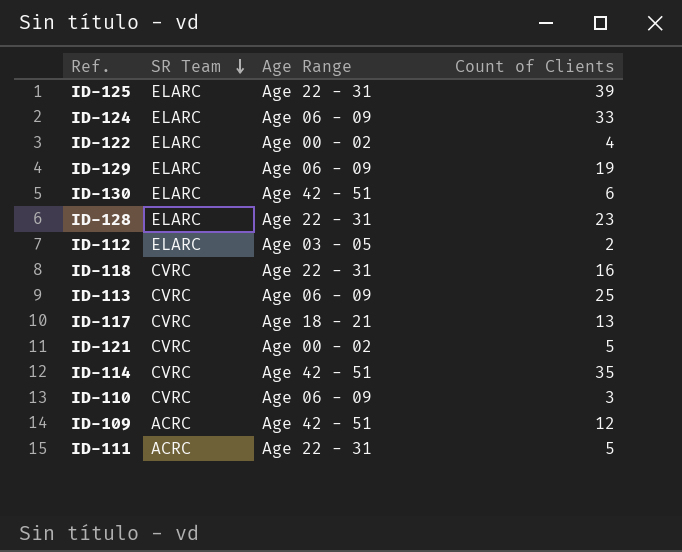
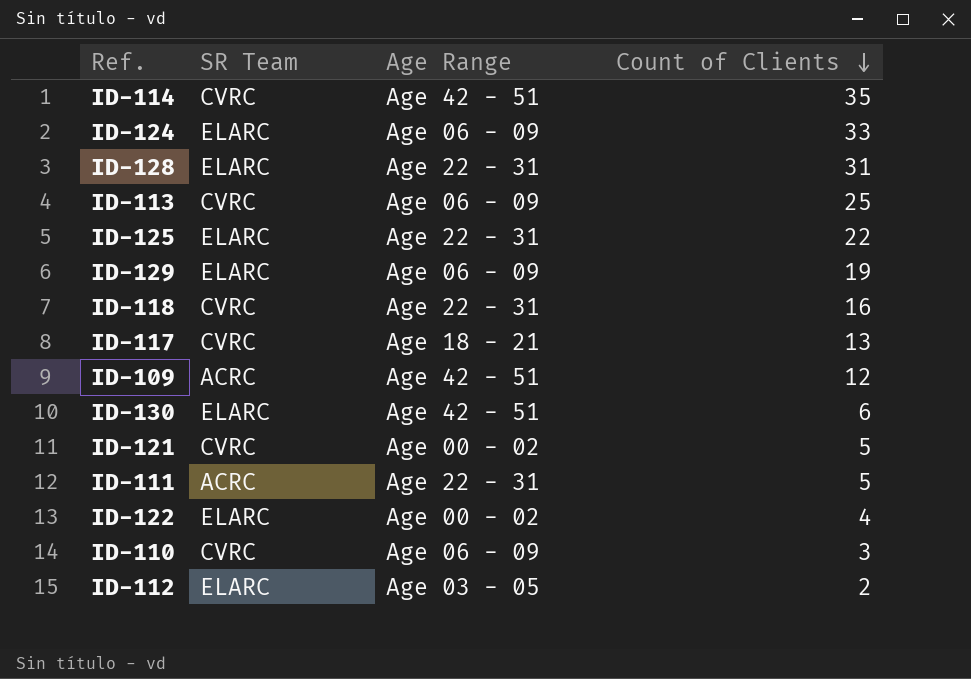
row order: SR Team descending -> Count of Clients descending
ID-128 | Count of Clients: 23 -> 31
ID-125 | Count of Clients: 39 -> 22

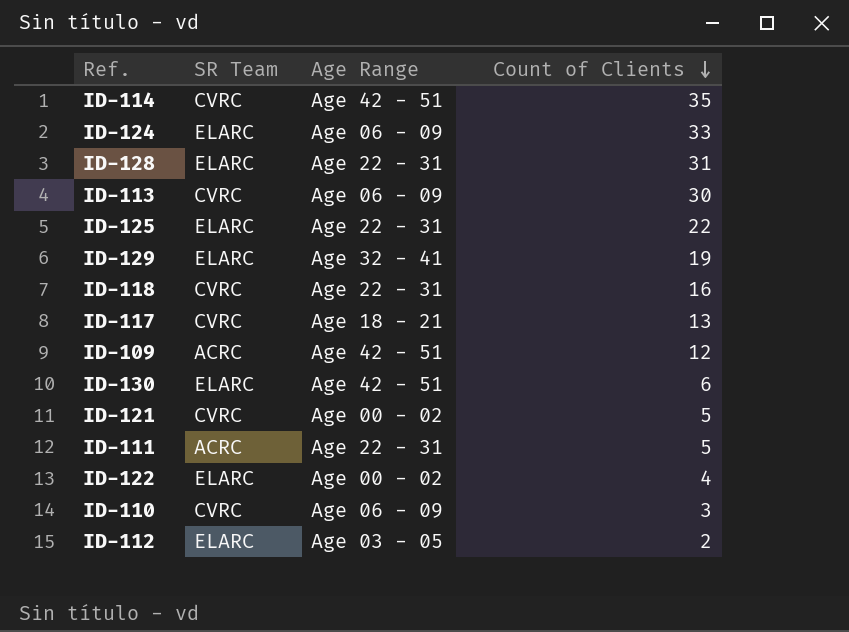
ID-113 | Count of Clients: 25 -> 30
ID-129 | Age Range: Age 06 - 09 -> Age 32 - 41

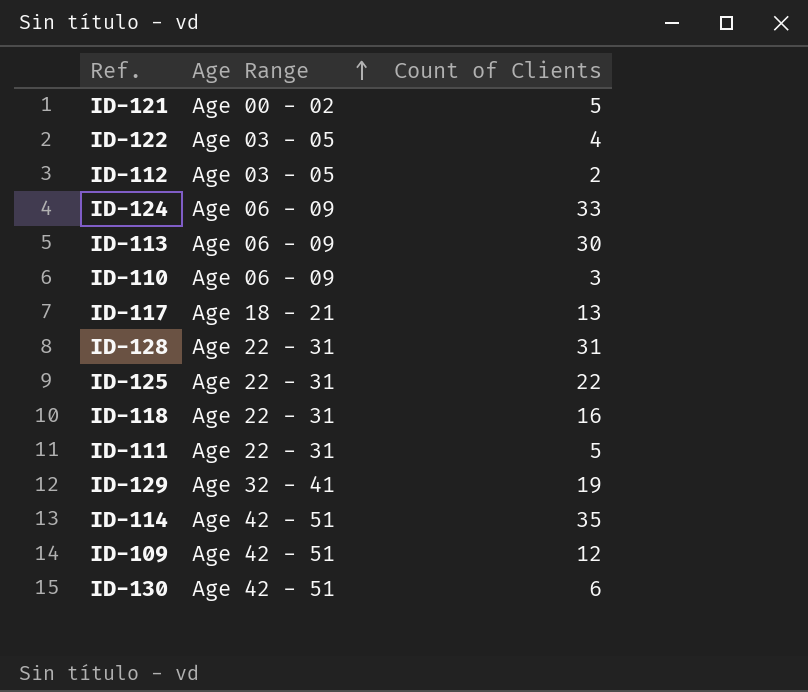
row order: Count of Clients descending -> Age Range ascending
column SR Team | position: 2 -> none
ID-122 | Age Range: Age 00 - 02 -> Age 03 - 05

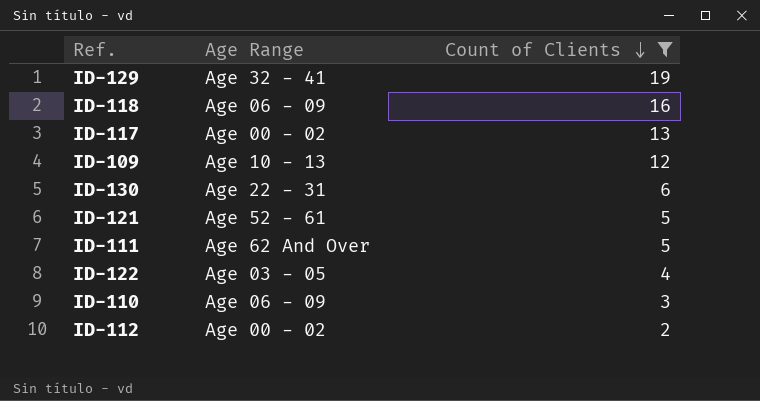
filter: none -> Count of Clients <= 19
row order: Age Range ascending -> Count of Clients descending
ID-118 | Age Range: Age 22 - 31 -> Age 06 - 09
ID-117 | Age Range: Age 18 - 21 -> Age 00 - 02
ID-109 | Age Range: Age 42 - 51 -> Age 10 - 13
ID-130 | Age Range: Age 42 - 51 -> Age 22 - 31
ID-121 | Age Range: Age 00 - 02 -> Age 52 - 61
ID-111 | Age Range: Age 22 - 31 -> Age 62 And Over
ID-112 | Age Range: Age 03 - 05 -> Age 00 - 02

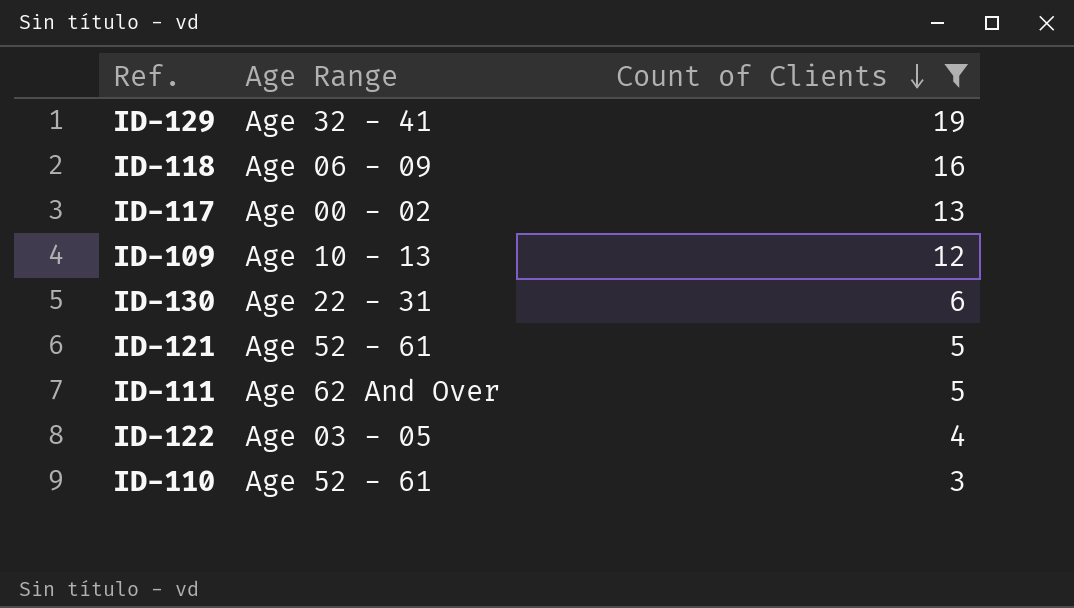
row ID-112: Age 00 - 02 | 2 -> none
ID-110 | Age Range: Age 06 - 09 -> Age 52 - 61

